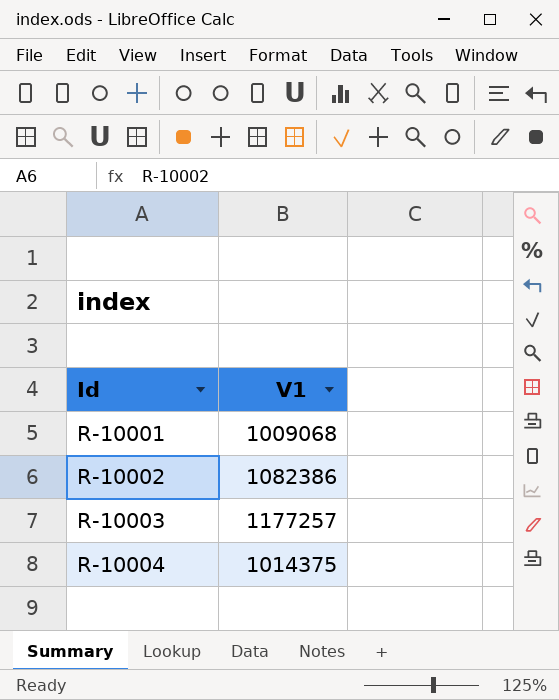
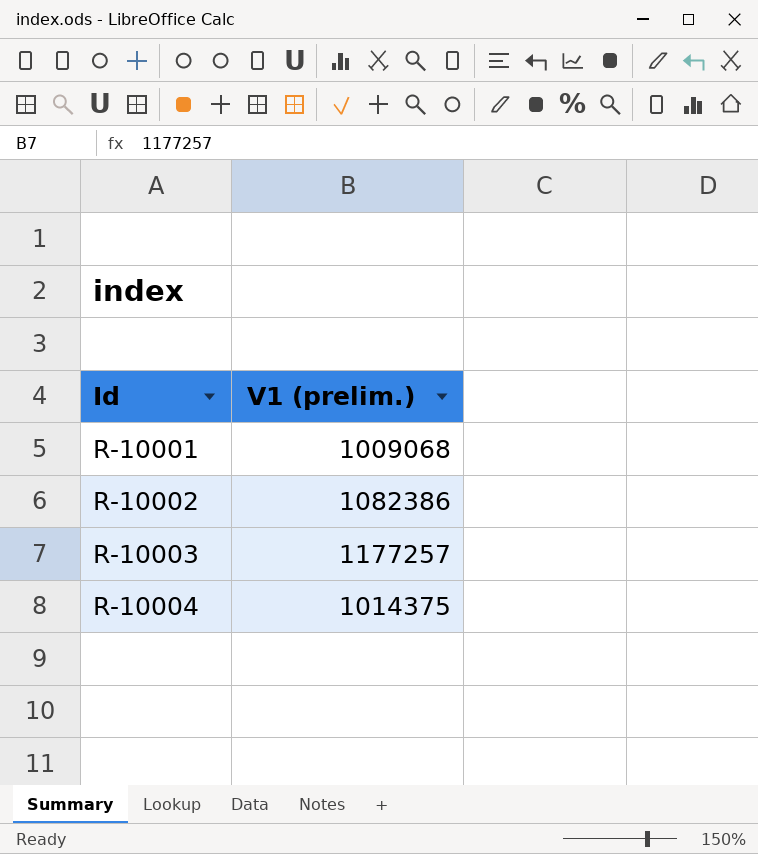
column name: V1 -> V1 (prelim.)

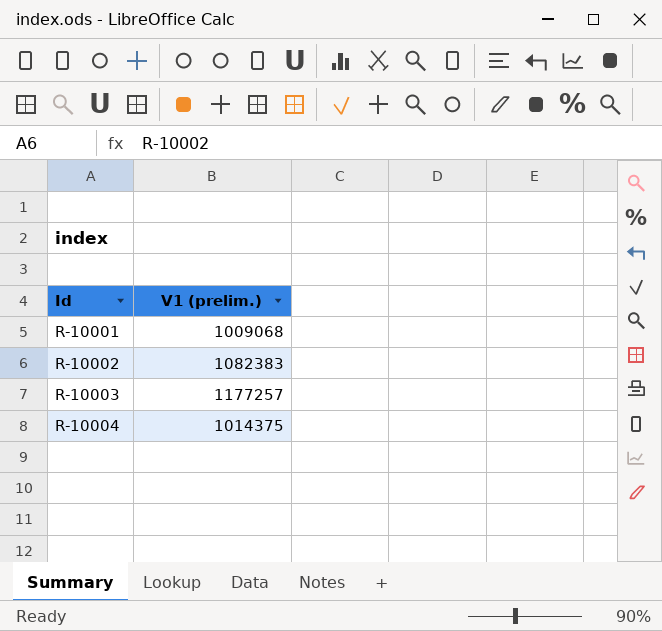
R-10002 | V1 (prelim.): 1082386 -> 1082383

